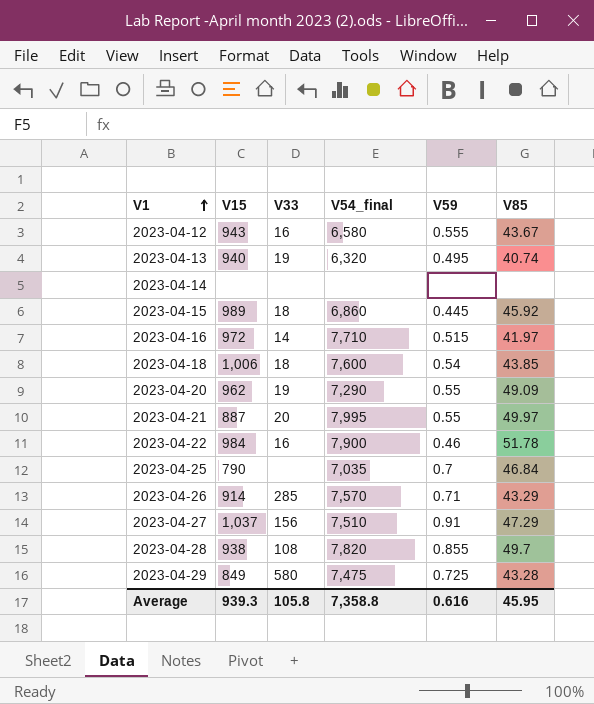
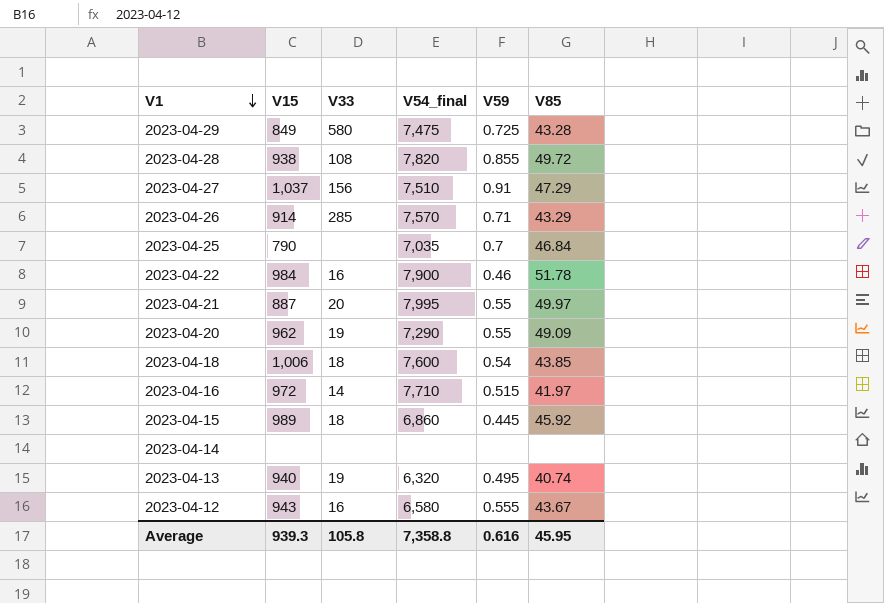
row order: V1 ascending -> V1 descending
2023-04-28 | V85: 49.7 -> 49.72

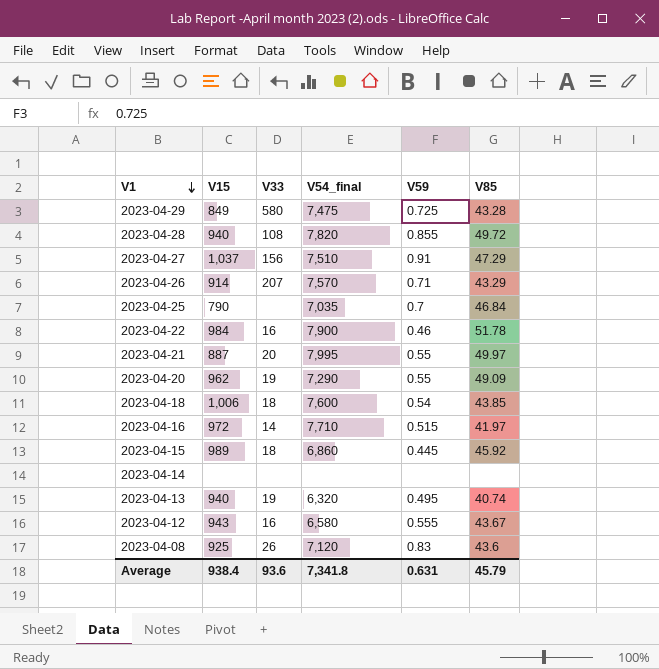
2023-04-28 | V15: 938 -> 940
2023-04-26 | V33: 285 -> 207
row 2023-04-08: none -> 925 | 26 | 7,120 | 0.83 | 43.6
Average | V15: 939.3 -> 938.4
Average | V33: 105.8 -> 93.6
Average | V54_final: 7,358.8 -> 7,341.8
Average | V59: 0.616 -> 0.631
Average | V85: 45.95 -> 45.79

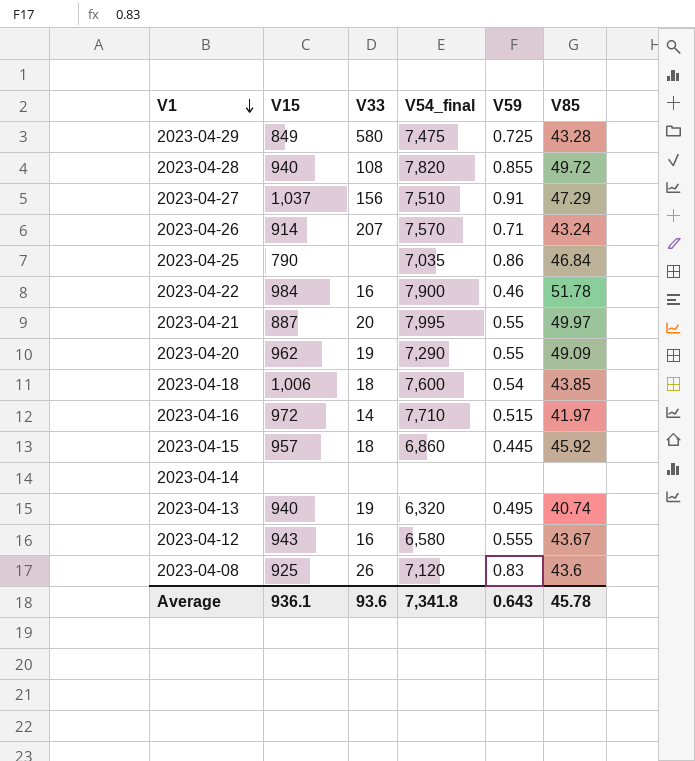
2023-04-26 | V85: 43.29 -> 43.24
2023-04-25 | V59: 0.7 -> 0.86
2023-04-15 | V15: 989 -> 957
Average | V15: 938.4 -> 936.1
Average | V59: 0.631 -> 0.643
Average | V85: 45.79 -> 45.78

